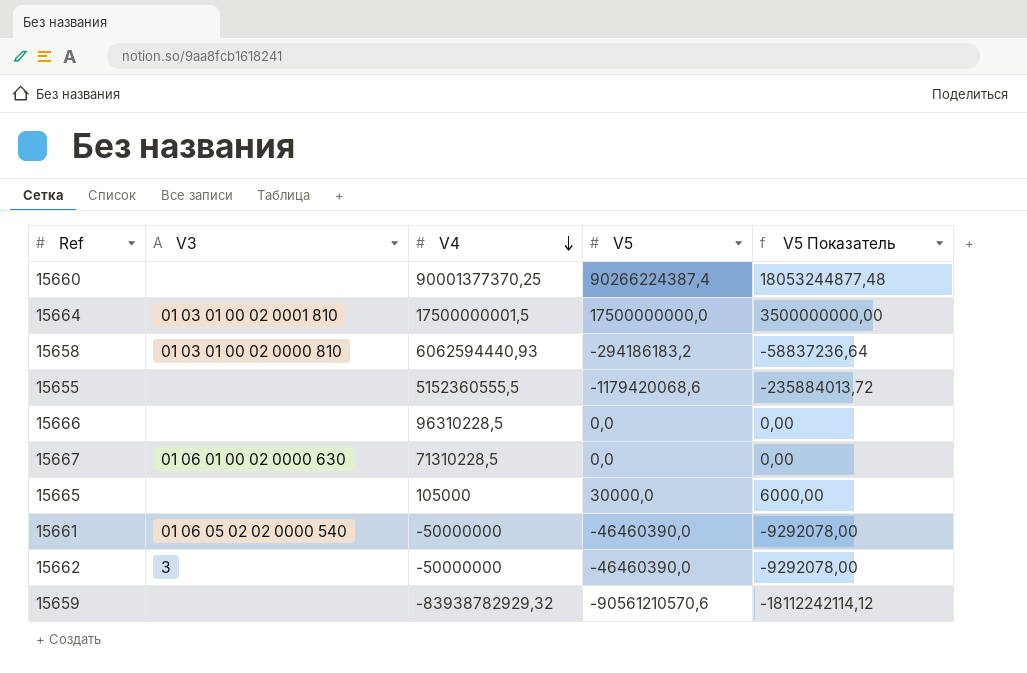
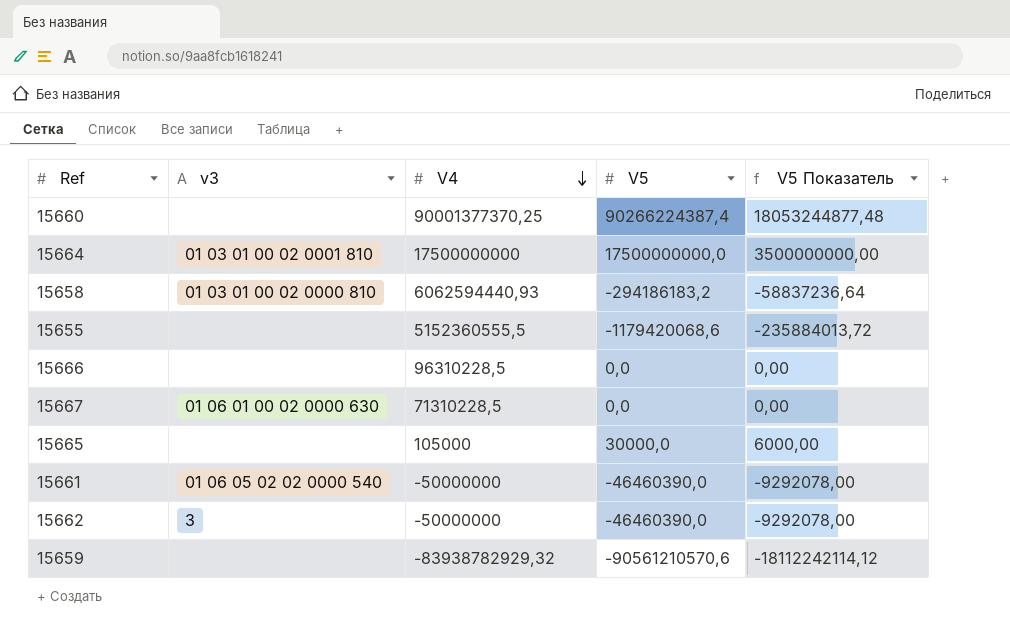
column name: V3 -> v3
15664 | V4: 17500000001,5 -> 17500000000

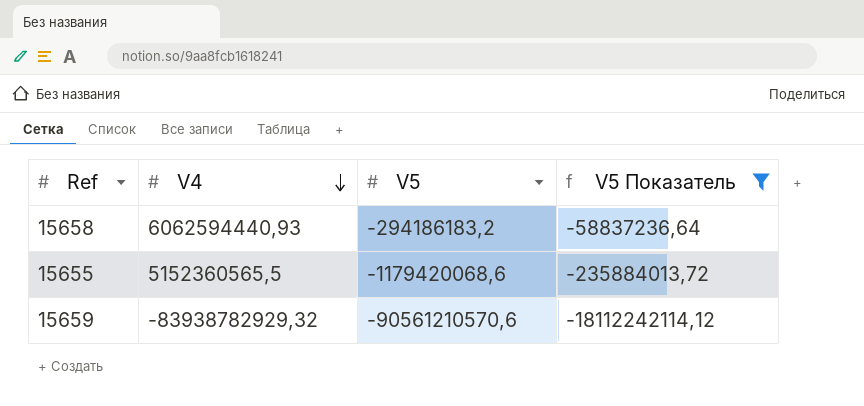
filter: none -> V5 Показатель <= -58837236,64
column v3 | position: 2 -> none
15655 | V4: 5152360555,5 -> 5152360565,5

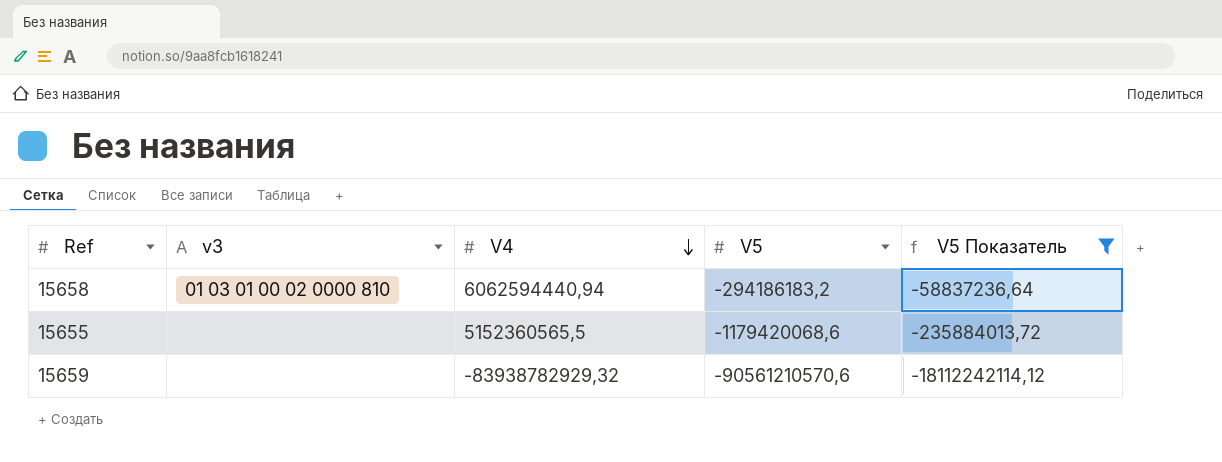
column v3 | position: none -> 2
15658 | V4: 6062594440,93 -> 6062594440,94

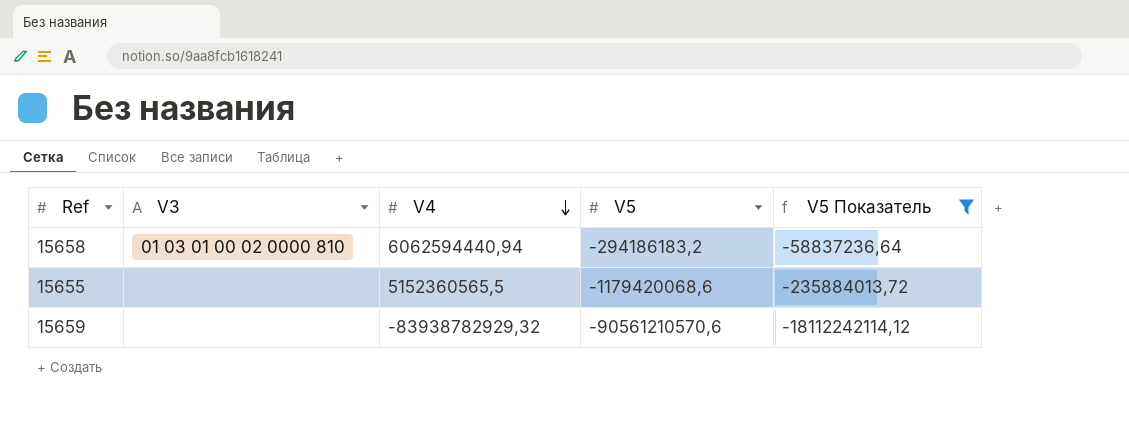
column name: v3 -> V3

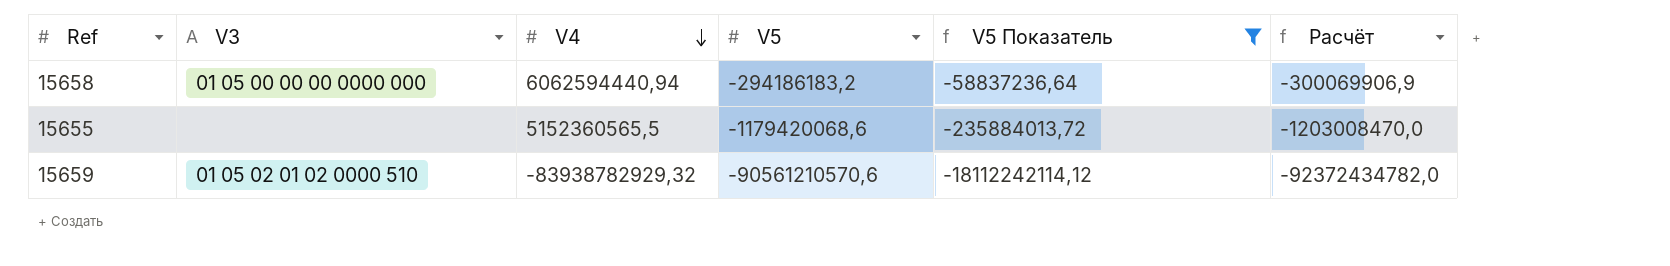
column Расчёт | formula: none -> [V5] * 1,02
15658 | V3: 01 03 01 00 02 0000 810 -> 01 05 00 00 00 0000 000
15659 | V3: none -> 01 05 02 01 02 0000 510

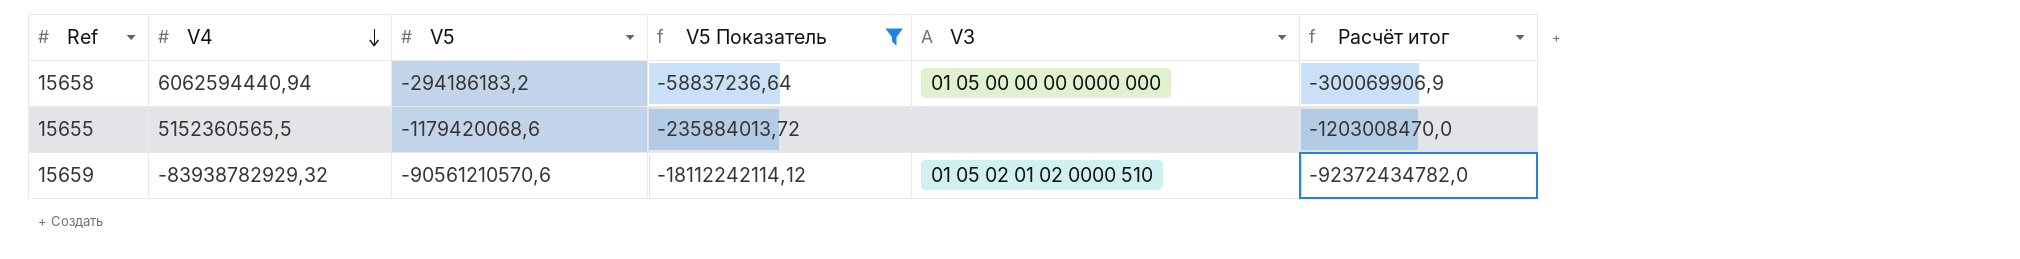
column V3 | position: 2 -> 5
column name: Расчёт -> Расчёт итог

